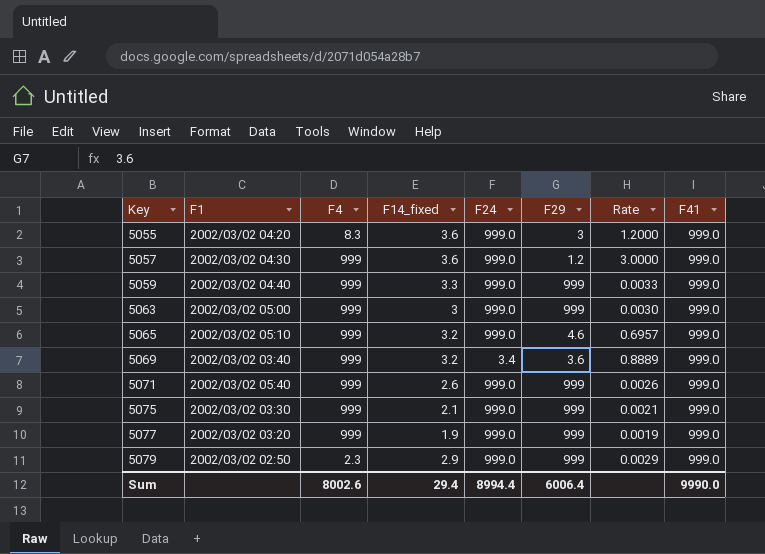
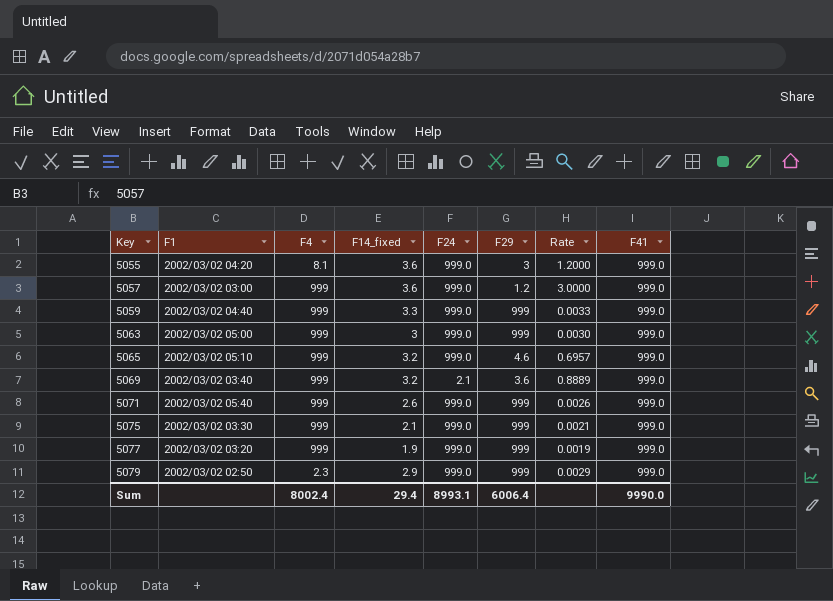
5055 | F4: 8.3 -> 8.1
5057 | F1: 2002/03/02 04:30 -> 2002/03/02 03:00
5069 | F24: 3.4 -> 2.1
Sum | F4: 8002.6 -> 8002.4
Sum | F24: 8994.4 -> 8993.1

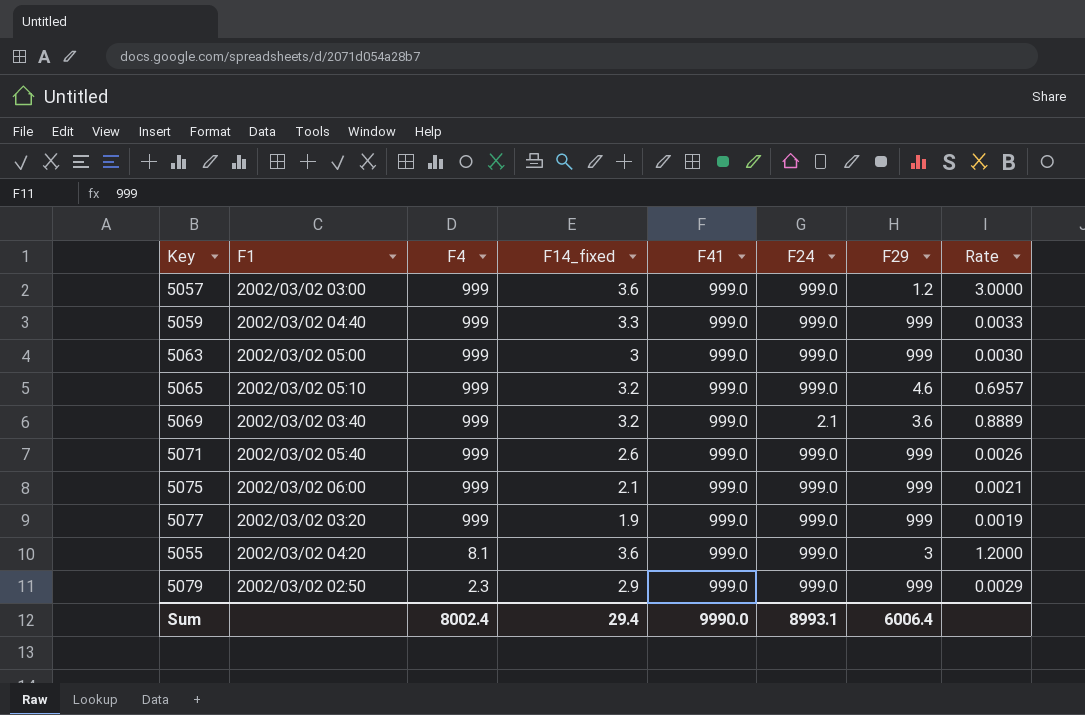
row order: Key ascending -> F4 descending
column F41 | position: 8 -> 5
5075 | F1: 2002/03/02 03:30 -> 2002/03/02 06:00

